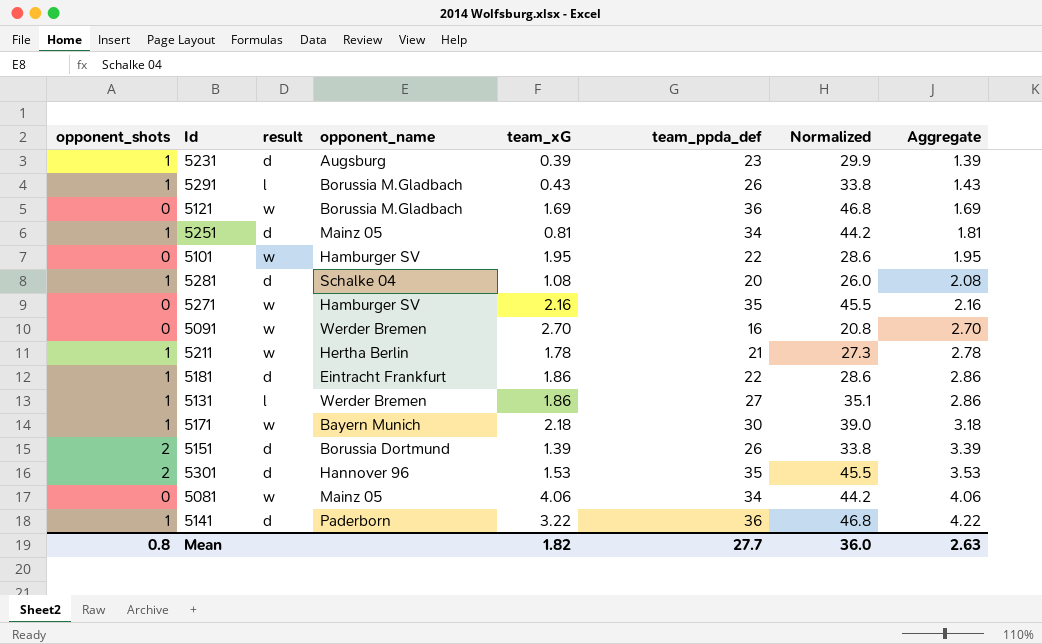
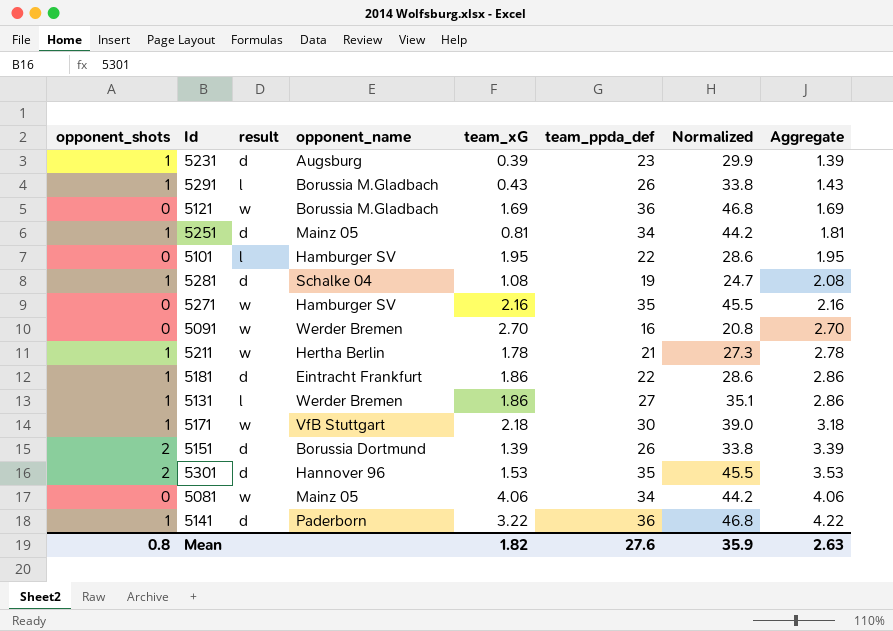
5101 | result: w -> l
5281 | team_ppda_def: 20 -> 19
5281 | Normalized: 26.0 -> 24.7
5171 | opponent_name: Bayern Munich -> VfB Stuttgart
Mean | team_ppda_def: 27.7 -> 27.6
Mean | Normalized: 36.0 -> 35.9

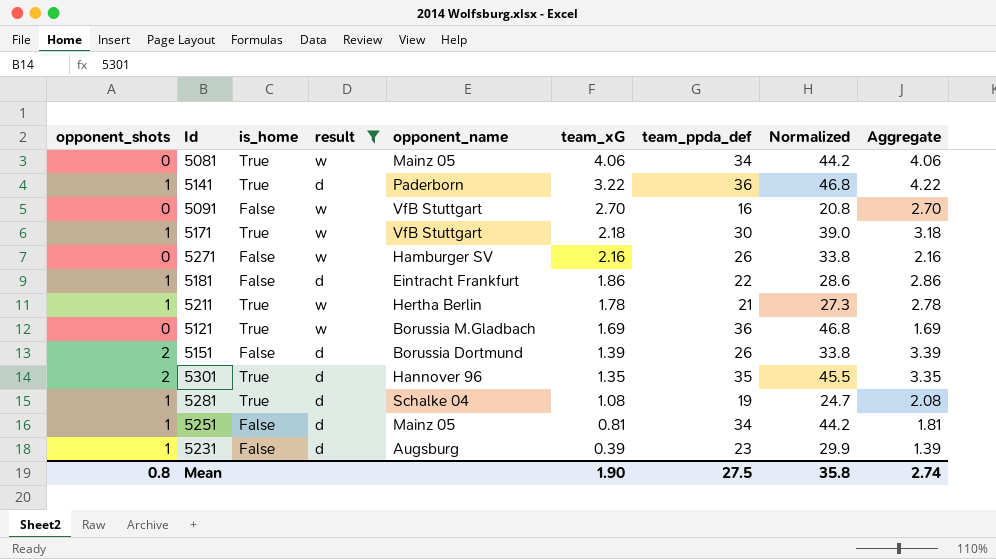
filter: none -> result != l
row order: Aggregate ascending -> team_xG descending
column is_home | position: none -> 3
5091 | opponent_name: Werder Bremen -> VfB Stuttgart
5271 | team_ppda_def: 35 -> 26
5271 | Normalized: 45.5 -> 33.8
5301 | team_xG: 1.53 -> 1.35
5301 | Aggregate: 3.53 -> 3.35
Mean | team_xG: 1.82 -> 1.90
Mean | team_ppda_def: 27.6 -> 27.5
Mean | Normalized: 35.9 -> 35.8
Mean | Aggregate: 2.63 -> 2.74

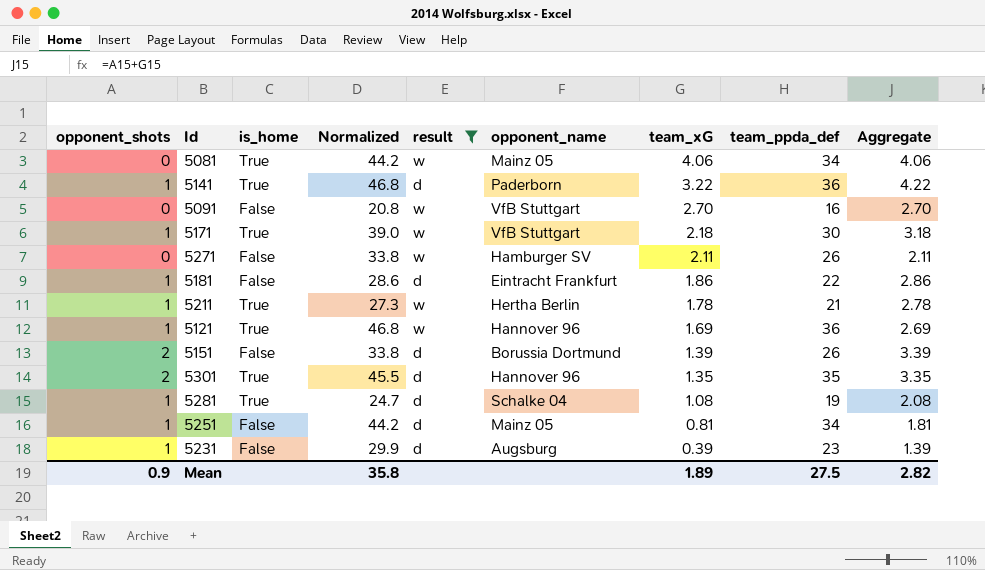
column Normalized | position: 8 -> 4
5271 | team_xG: 2.16 -> 2.11
5271 | Aggregate: 2.16 -> 2.11
5121 | opponent_shots: 0 -> 1
5121 | opponent_name: Borussia M.Gladbach -> Hannover 96
5121 | Aggregate: 1.69 -> 2.69
Mean | opponent_shots: 0.8 -> 0.9
Mean | team_xG: 1.90 -> 1.89
Mean | Aggregate: 2.74 -> 2.82

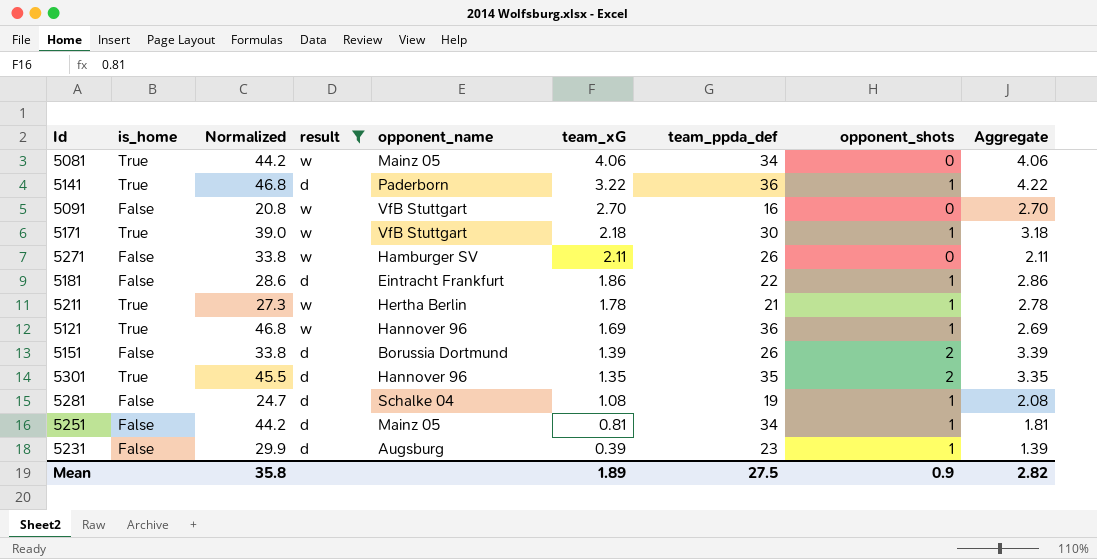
column opponent_shots | position: 1 -> 8
5281 | is_home: True -> False

